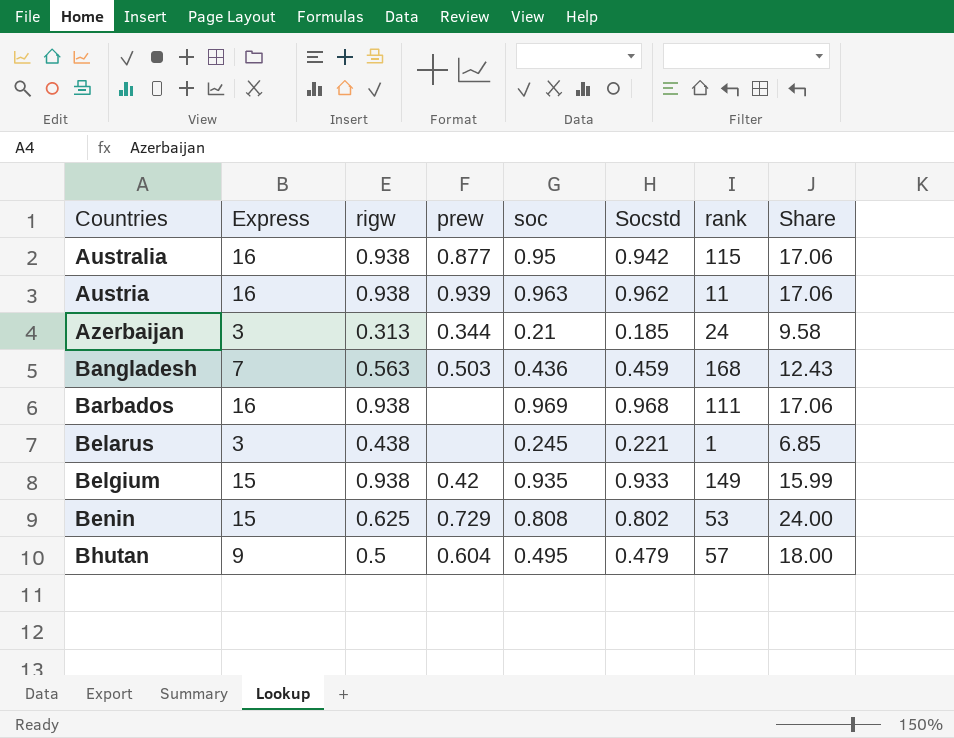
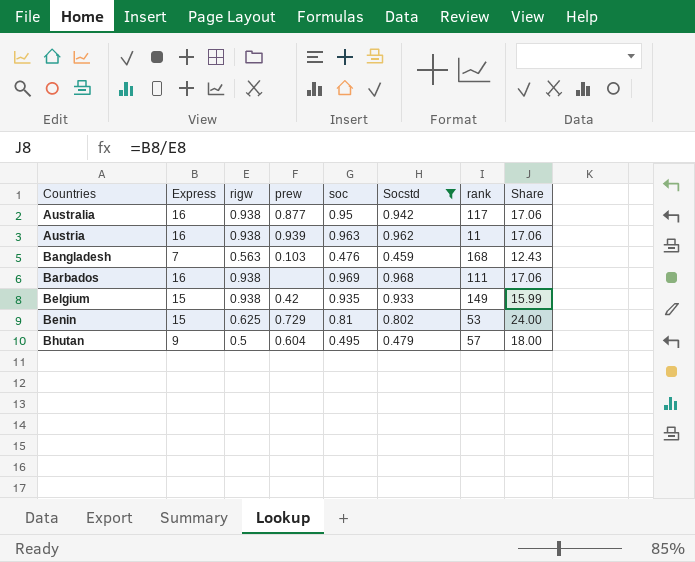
filter: none -> Socstd >= 0.459
Australia | rank: 115 -> 117
Bangladesh | prew: 0.503 -> 0.103
Bangladesh | soc: 0.436 -> 0.476
Benin | soc: 0.808 -> 0.81

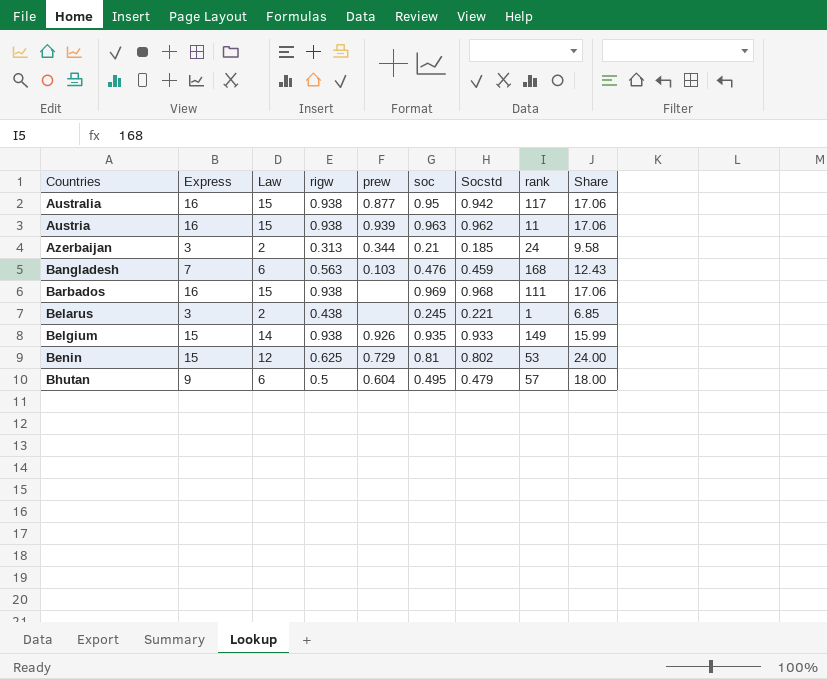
filter: Socstd >= 0.459 -> none
column Law | position: none -> 3
Belgium | prew: 0.42 -> 0.926

